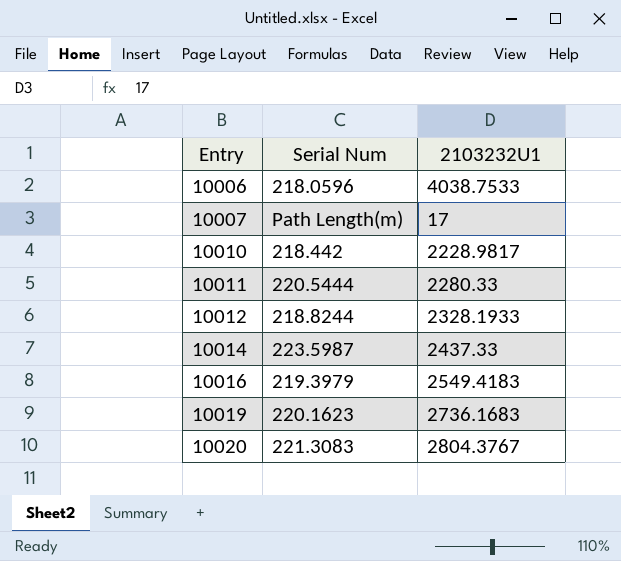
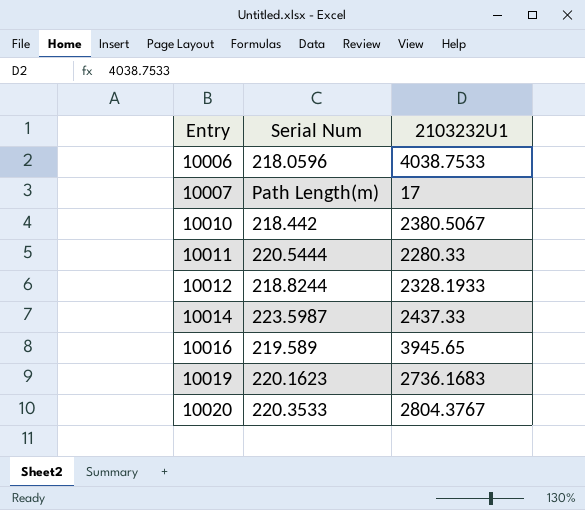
10010 | 2103232U1: 2228.9817 -> 2380.5067
10016 | Serial Num: 219.3979 -> 219.589
10016 | 2103232U1: 2549.4183 -> 3945.65
10020 | Serial Num: 221.3083 -> 220.3533

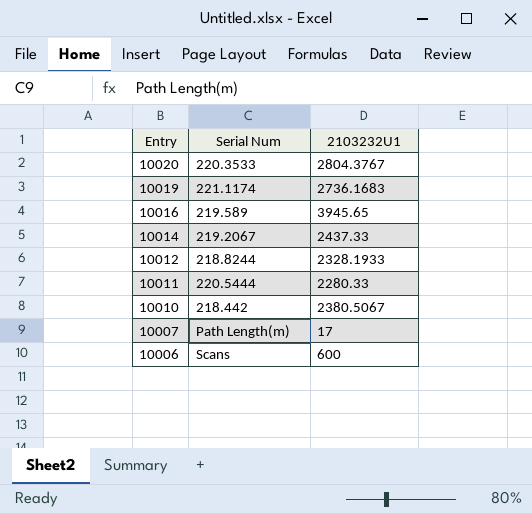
row order: Entry ascending -> Entry descending
10019 | Serial Num: 220.1623 -> 221.1174
10014 | Serial Num: 223.5987 -> 219.2067
10006 | Serial Num: 218.0596 -> Scans
10006 | 2103232U1: 4038.7533 -> 600

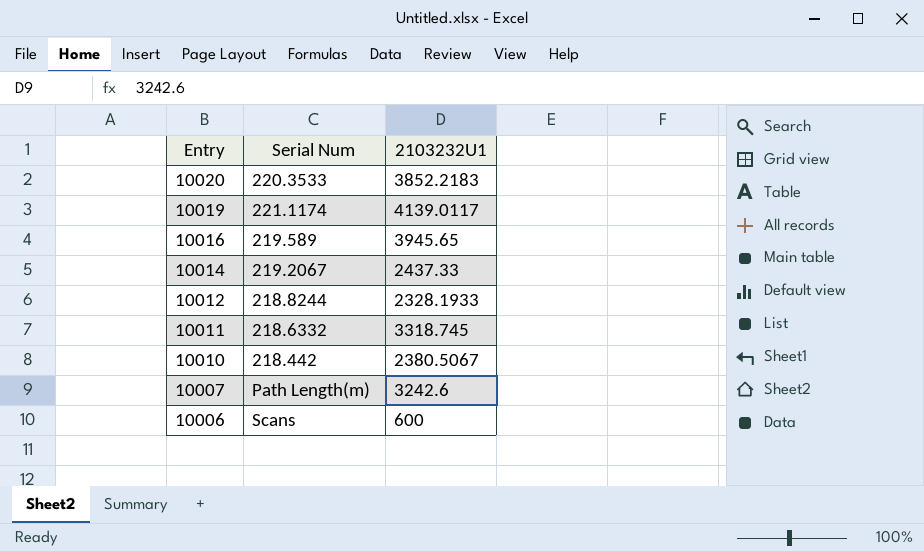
10020 | 2103232U1: 2804.3767 -> 3852.2183
10019 | 2103232U1: 2736.1683 -> 4139.0117
10011 | Serial Num: 220.5444 -> 218.6332
10011 | 2103232U1: 2280.33 -> 3318.745
10007 | 2103232U1: 17 -> 3242.6

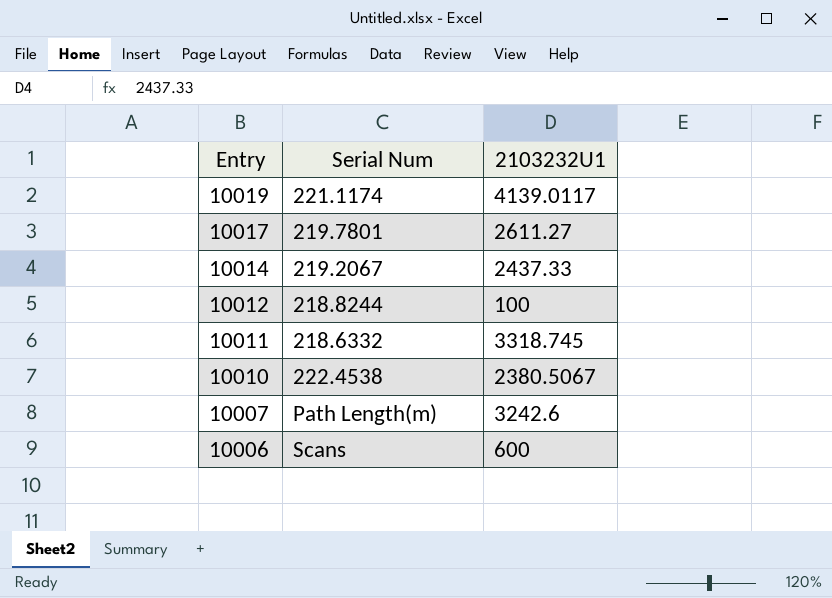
row 10020: 220.3533 | 3852.2183 -> none
row 10016: 219.589 | 3945.65 -> none
row 10017: none -> 219.7801 | 2611.27
10012 | 2103232U1: 2328.1933 -> 100
10010 | Serial Num: 218.442 -> 222.4538

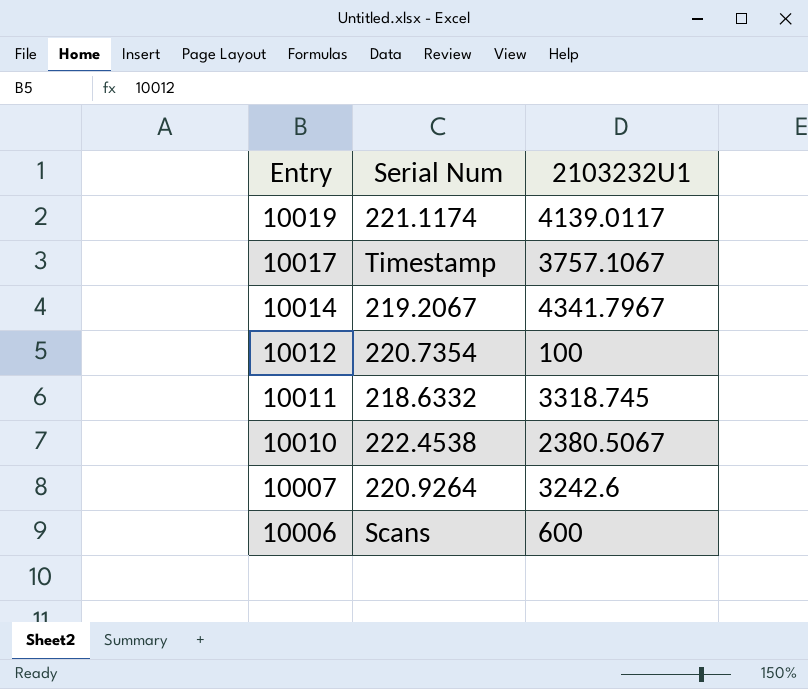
10017 | Serial Num: 219.7801 -> Timestamp
10017 | 2103232U1: 2611.27 -> 3757.1067
10014 | 2103232U1: 2437.33 -> 4341.7967
10012 | Serial Num: 218.8244 -> 220.7354
10007 | Serial Num: Path Length(m) -> 220.9264

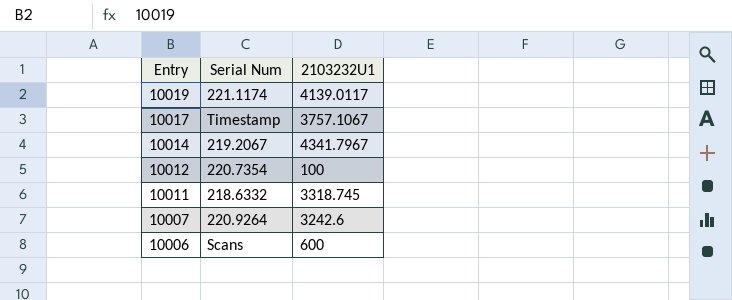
row 10010: 222.4538 | 2380.5067 -> none

